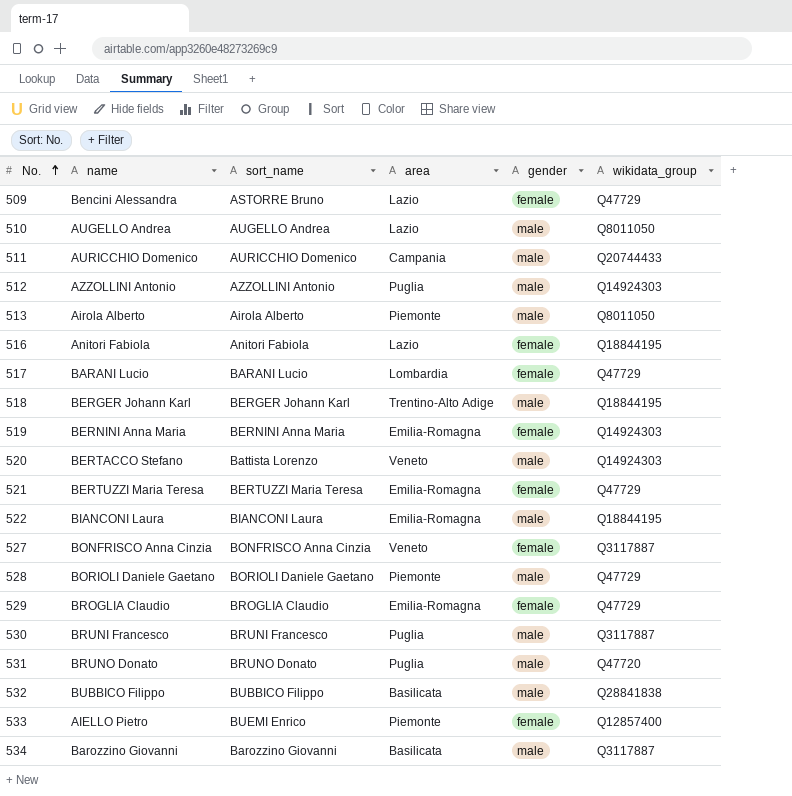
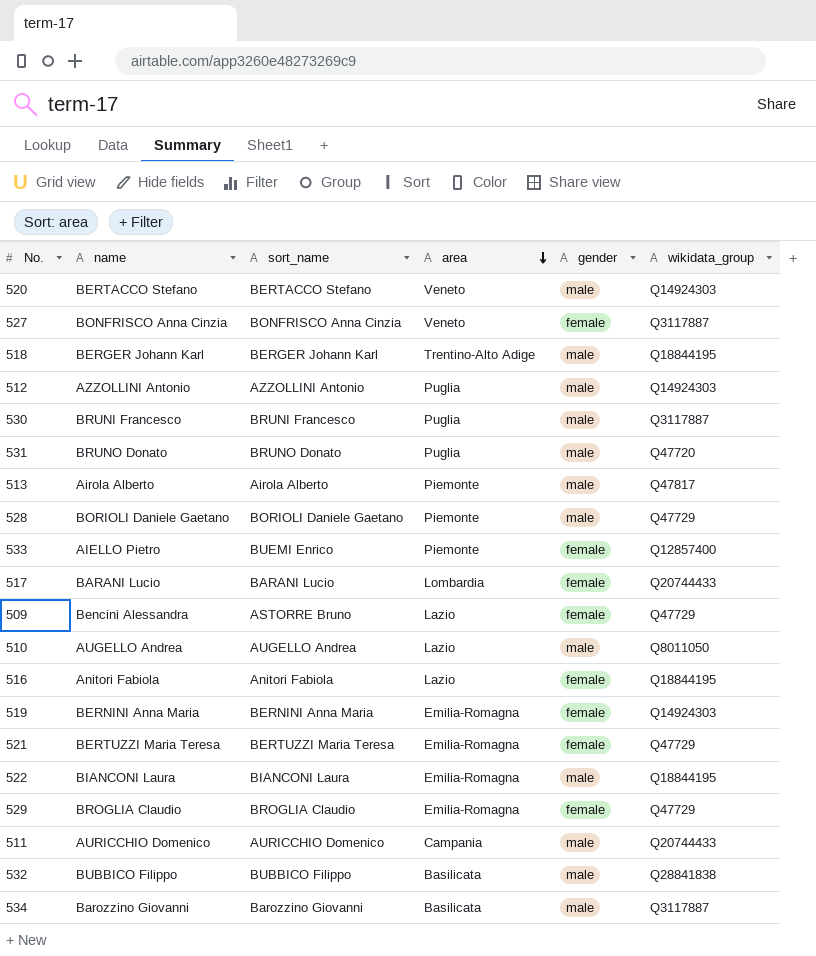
row order: No. ascending -> area descending
520 | sort_name: Battista Lorenzo -> BERTACCO Stefano
513 | wikidata_group: Q8011050 -> Q47817
517 | wikidata_group: Q47729 -> Q20744433

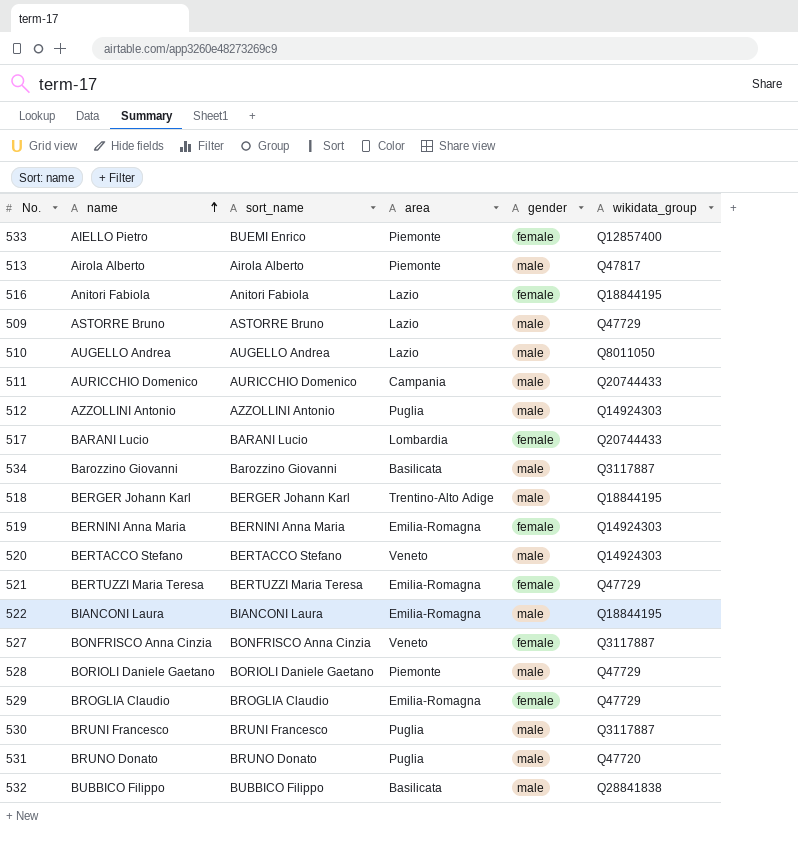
row order: area descending -> name ascending
509 | name: Bencini Alessandra -> ASTORRE Bruno
509 | gender: female -> male

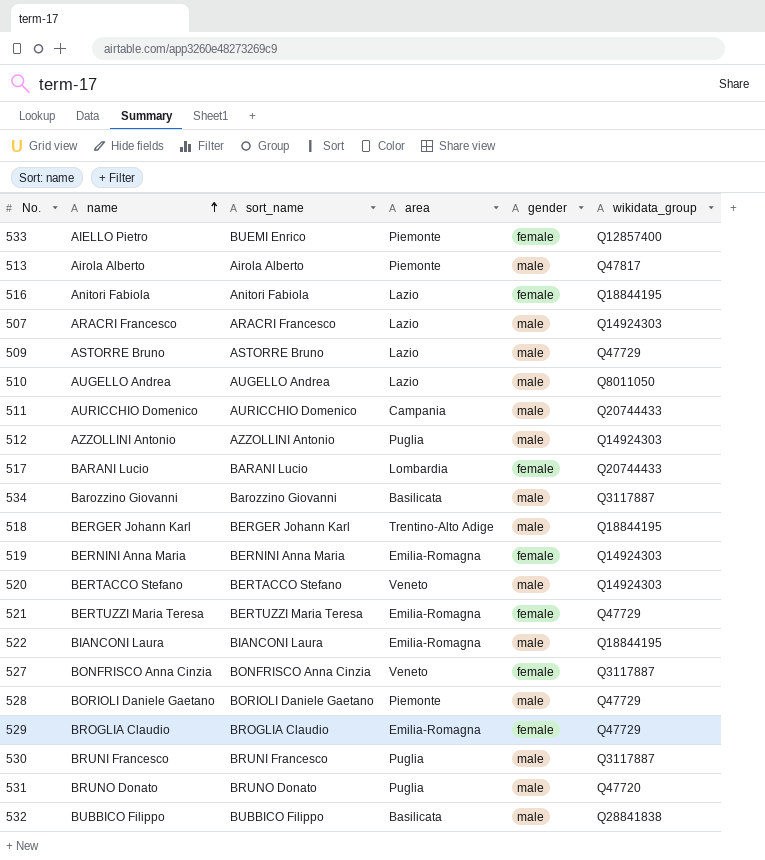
row 507: none -> ARACRI Francesco | ARACRI Francesco | Lazio | male | Q14924303

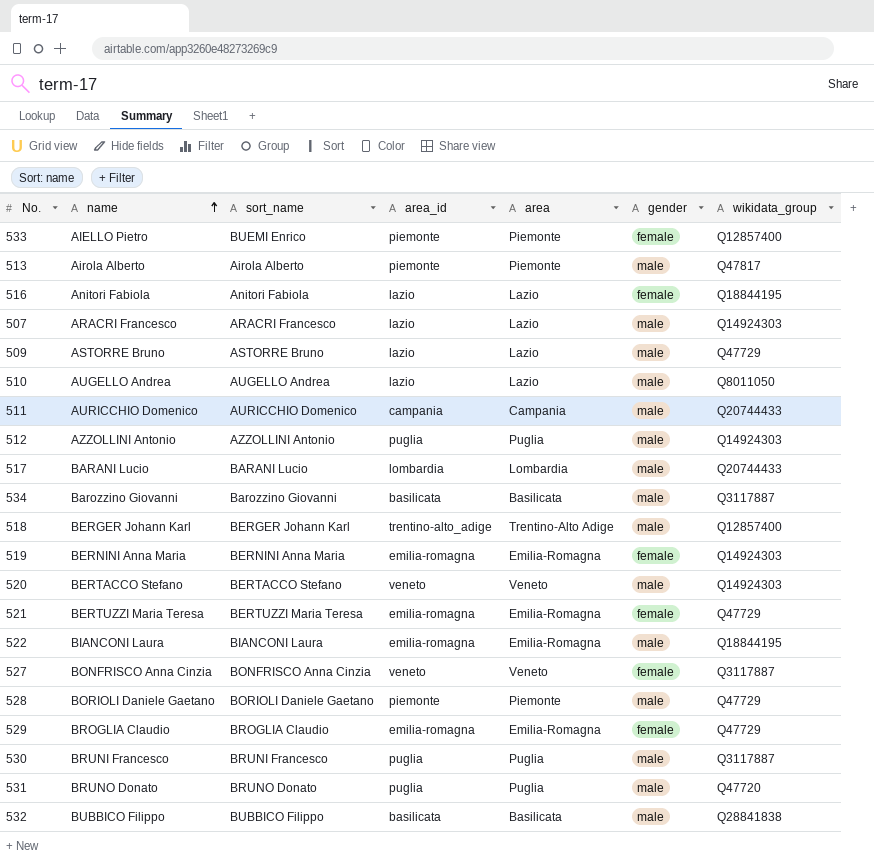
column area_id | position: none -> 4
517 | gender: female -> male
518 | wikidata_group: Q18844195 -> Q12857400

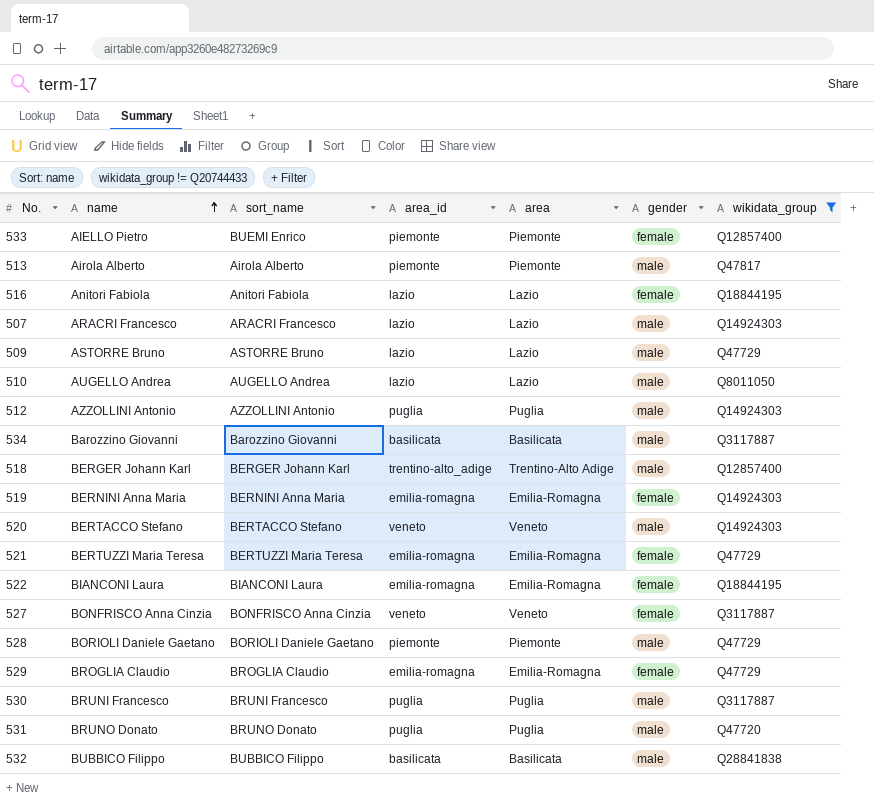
filter: none -> wikidata_group != Q20744433
522 | gender: male -> female

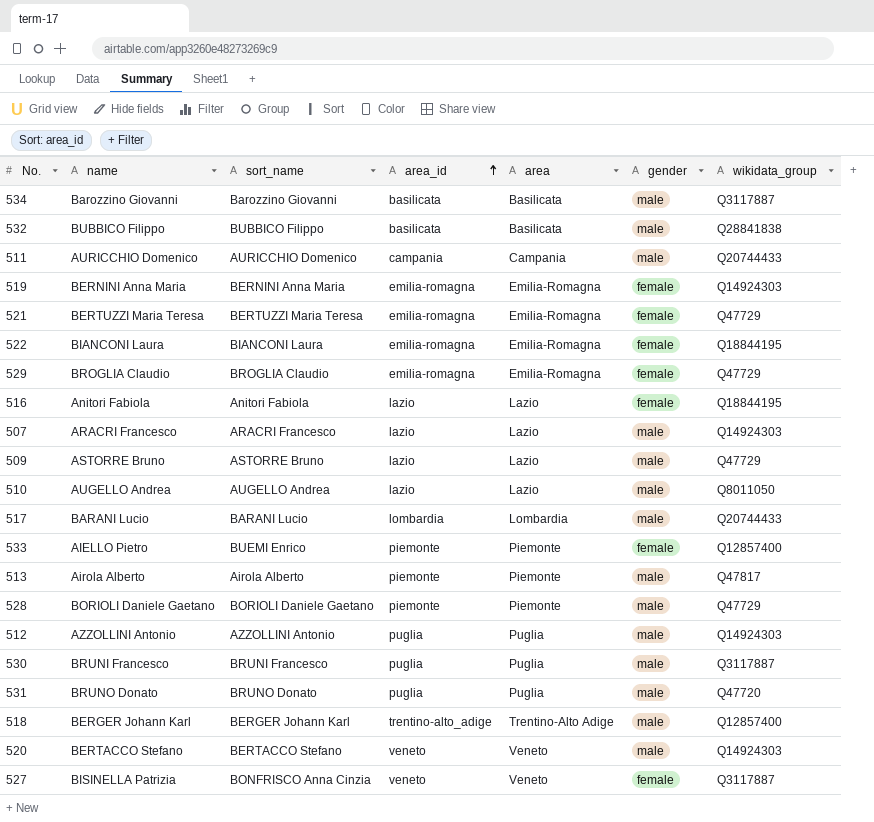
filter: wikidata_group != Q20744433 -> none
row order: name ascending -> area_id ascending
527 | name: BONFRISCO Anna Cinzia -> BISINELLA Patrizia

